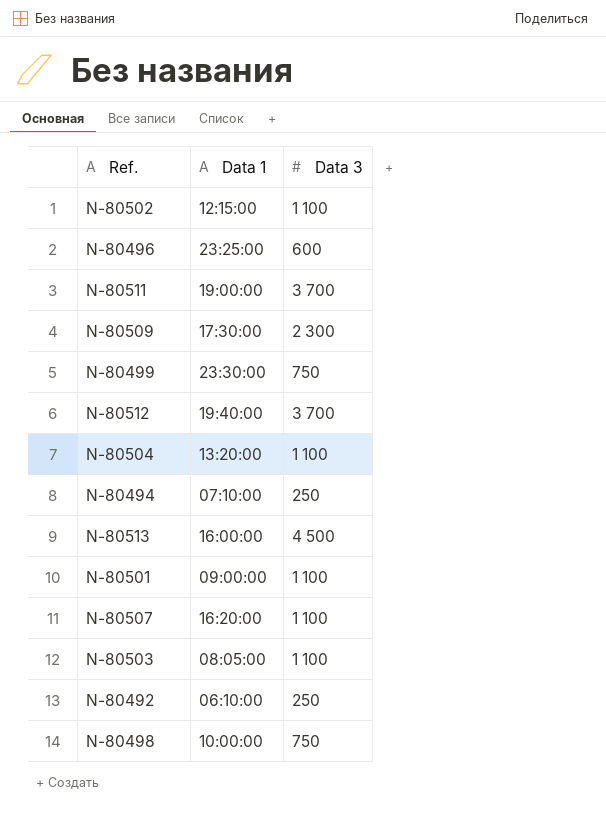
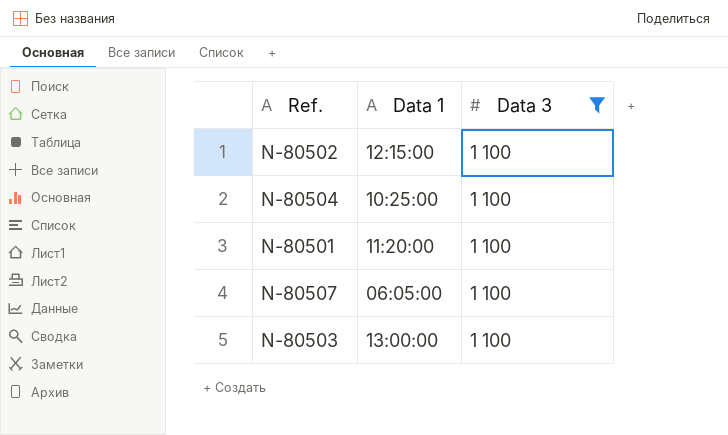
filter: none -> Data 3 = 1 100
N-80504 | Data 1: 13:20:00 -> 10:25:00
N-80501 | Data 1: 09:00:00 -> 11:20:00
N-80507 | Data 1: 16:20:00 -> 06:05:00
N-80503 | Data 1: 08:05:00 -> 13:00:00

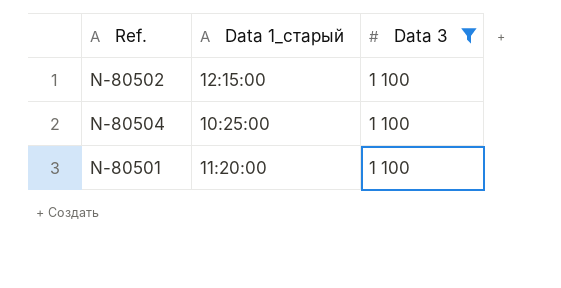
column name: Data 1 -> Data 1_старый
row N-80507: 06:05:00 | 1 100 -> none
row N-80503: 13:00:00 | 1 100 -> none

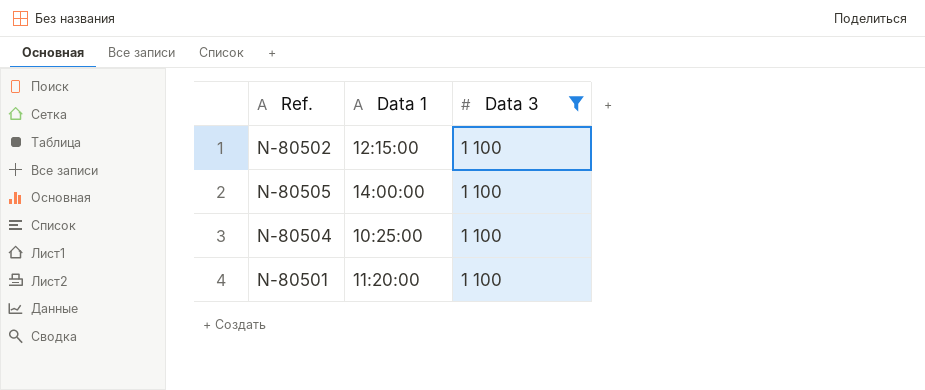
column name: Data 1_старый -> Data 1
row N-80505: none -> 14:00:00 | 1 100

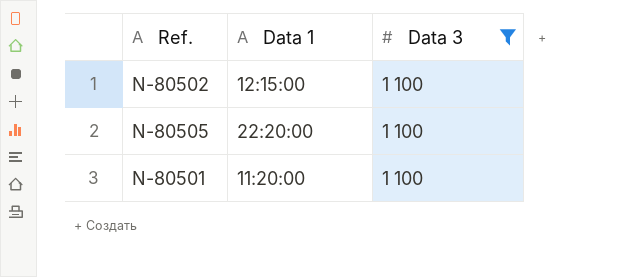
row N-80504: 10:25:00 | 1 100 -> none
N-80505 | Data 1: 14:00:00 -> 22:20:00

